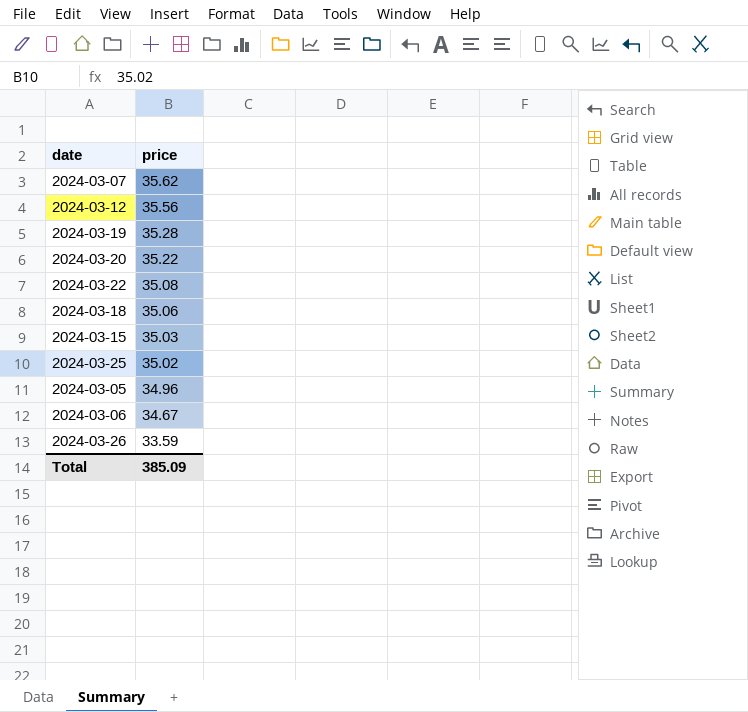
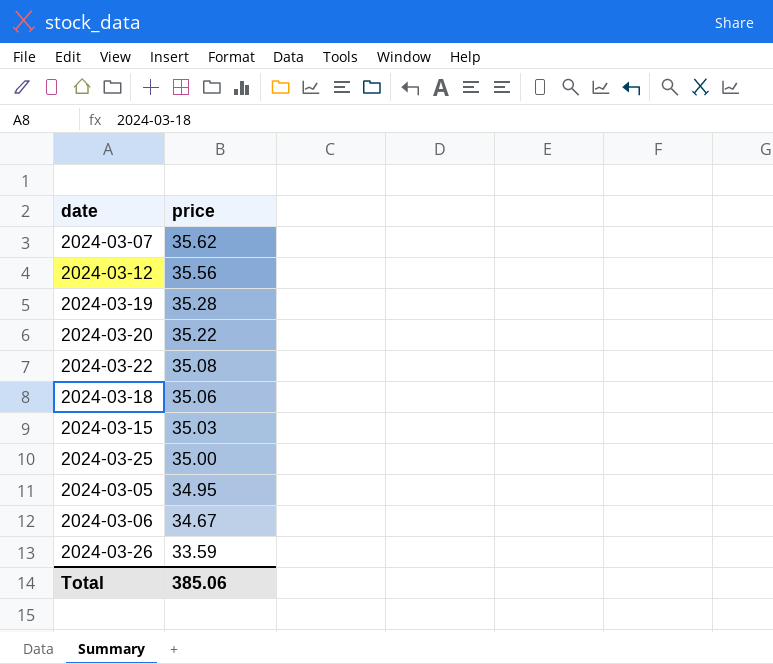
2024-03-25 | price: 35.02 -> 35.00
2024-03-05 | price: 34.96 -> 34.95
Total | price: 385.09 -> 385.06

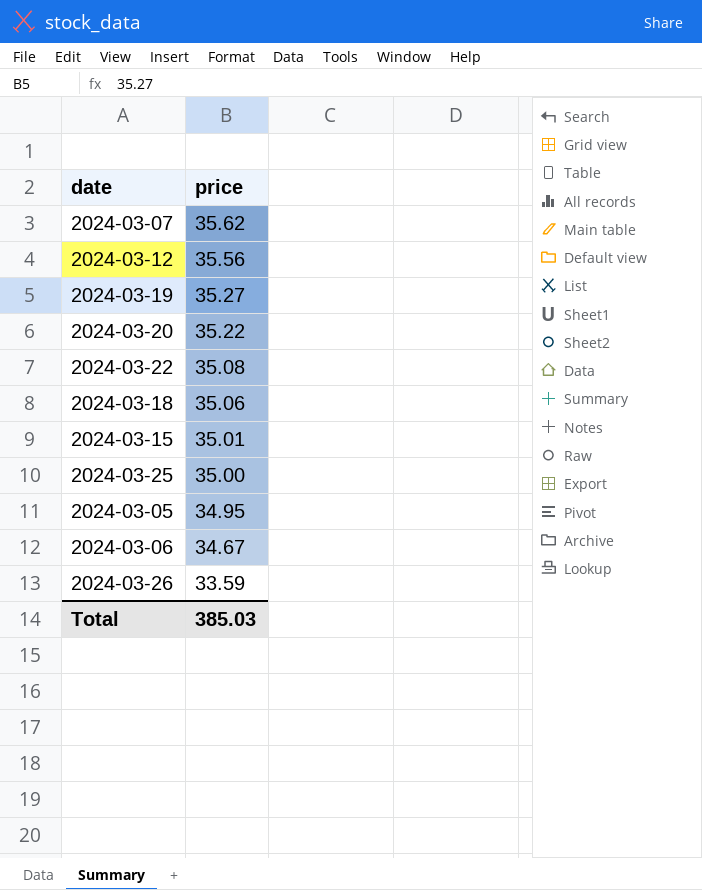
2024-03-19 | price: 35.28 -> 35.27
2024-03-15 | price: 35.03 -> 35.01
Total | price: 385.06 -> 385.03

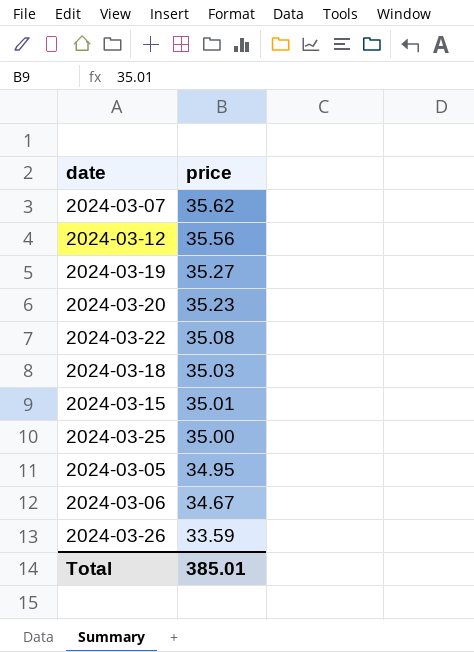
2024-03-20 | price: 35.22 -> 35.23
2024-03-18 | price: 35.06 -> 35.03
Total | price: 385.03 -> 385.01

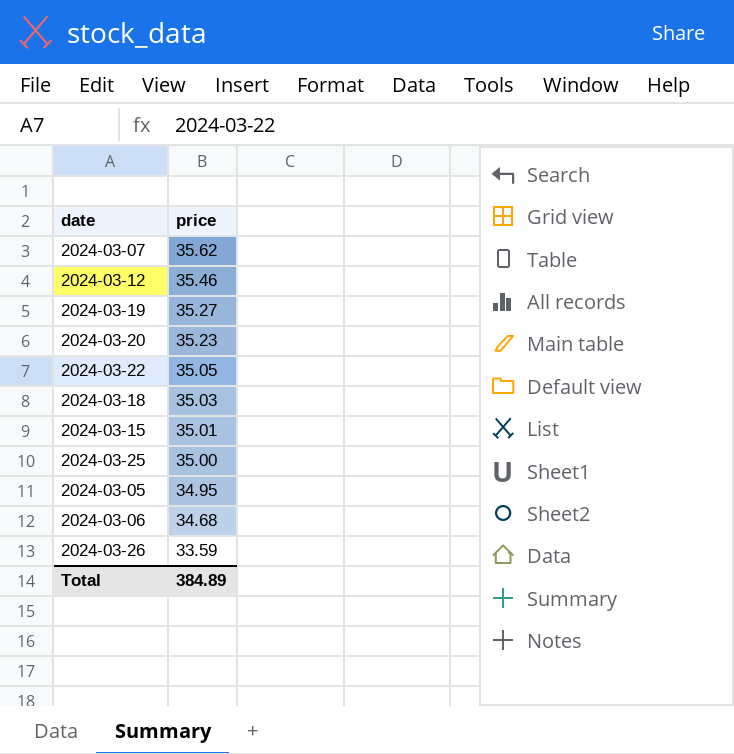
2024-03-12 | price: 35.56 -> 35.46
2024-03-22 | price: 35.08 -> 35.05
2024-03-06 | price: 34.67 -> 34.68
Total | price: 385.01 -> 384.89

